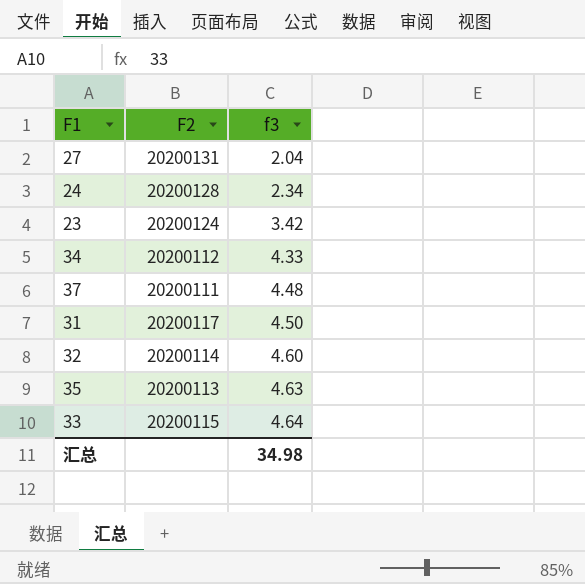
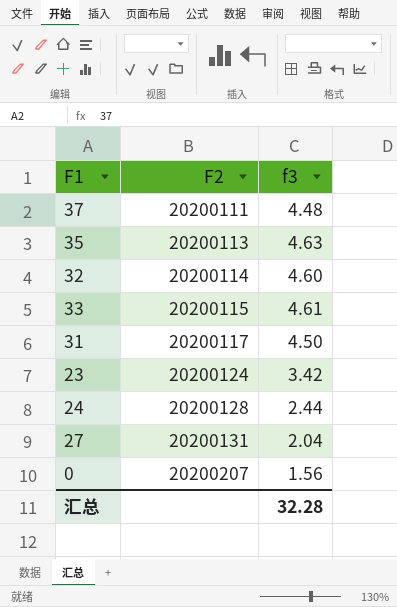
row order: f3 ascending -> F2 ascending
row 34: 20200112 | 4.33 -> none
33 | f3: 4.64 -> 4.61
24 | f3: 2.34 -> 2.44
row 0: none -> 20200207 | 1.56
汇总 | f3: 34.98 -> 32.28

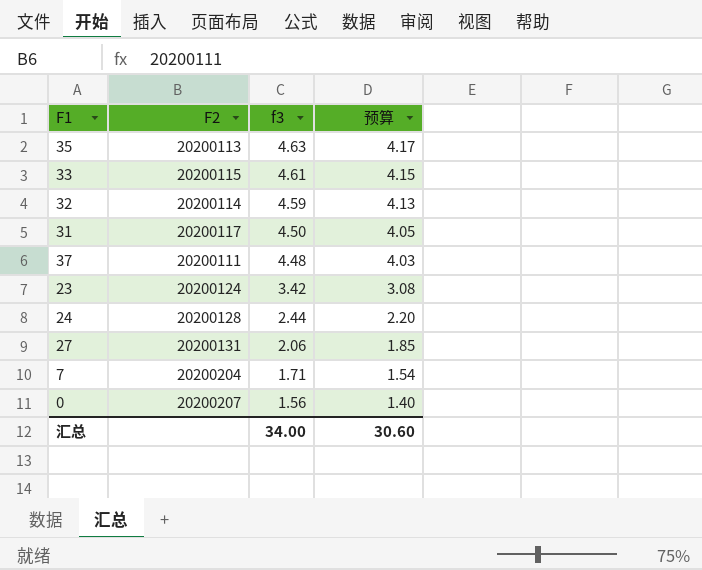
row order: F2 ascending -> f3 descending
column 预算 | formula: none -> [f3] * 0.9
32 | f3: 4.60 -> 4.59
27 | f3: 2.04 -> 2.06
row 7: none -> 20200204 | 1.71 | 1.54
汇总 | f3: 32.28 -> 34.00

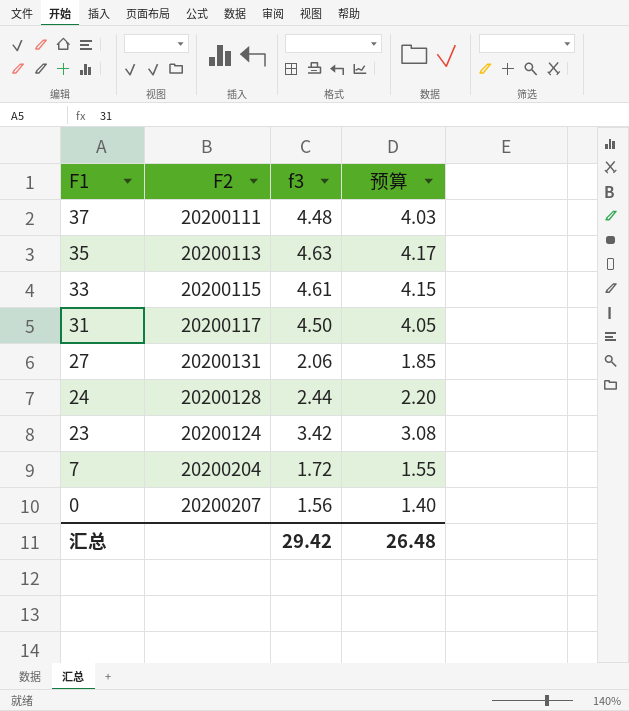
row order: f3 descending -> F1 descending
row 32: 20200114 | 4.59 | 4.13 -> none
7 | f3: 1.71 -> 1.72
7 | 预算: 1.54 -> 1.55
汇总 | f3: 34.00 -> 29.42
汇总 | 预算: 30.60 -> 26.48

